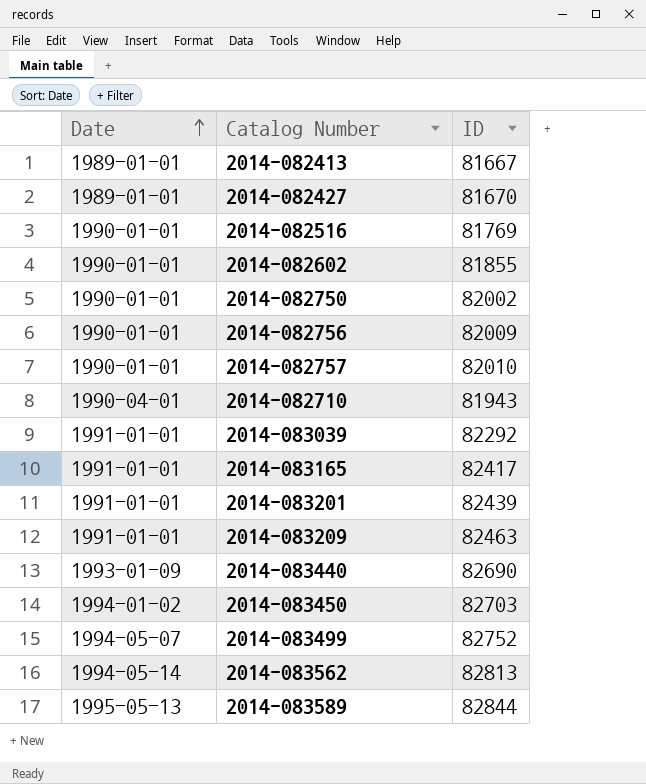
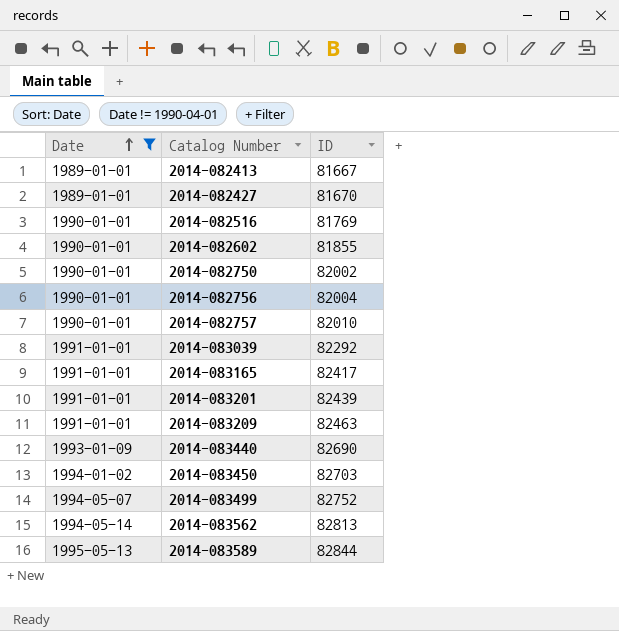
filter: none -> Date != 1990-04-01
2014-082756 | ID: 82009 -> 82004

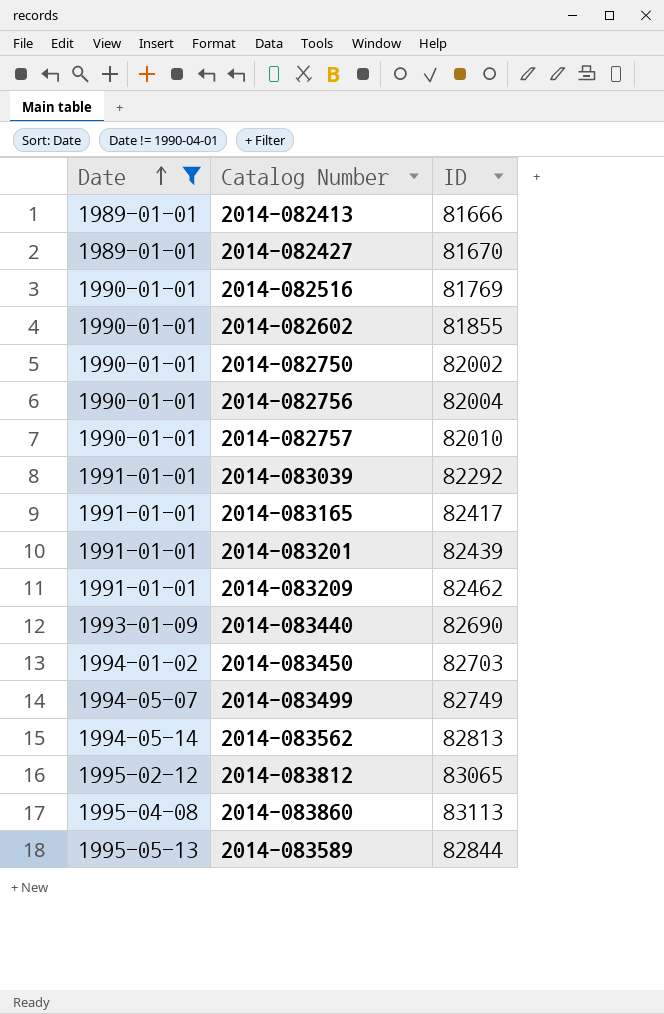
2014-082413 | ID: 81667 -> 81666
2014-083209 | ID: 82463 -> 82462
2014-083499 | ID: 82752 -> 82749
row 2014-083812: none -> 1995-02-12 | 83065
row 2014-083860: none -> 1995-04-08 | 83113

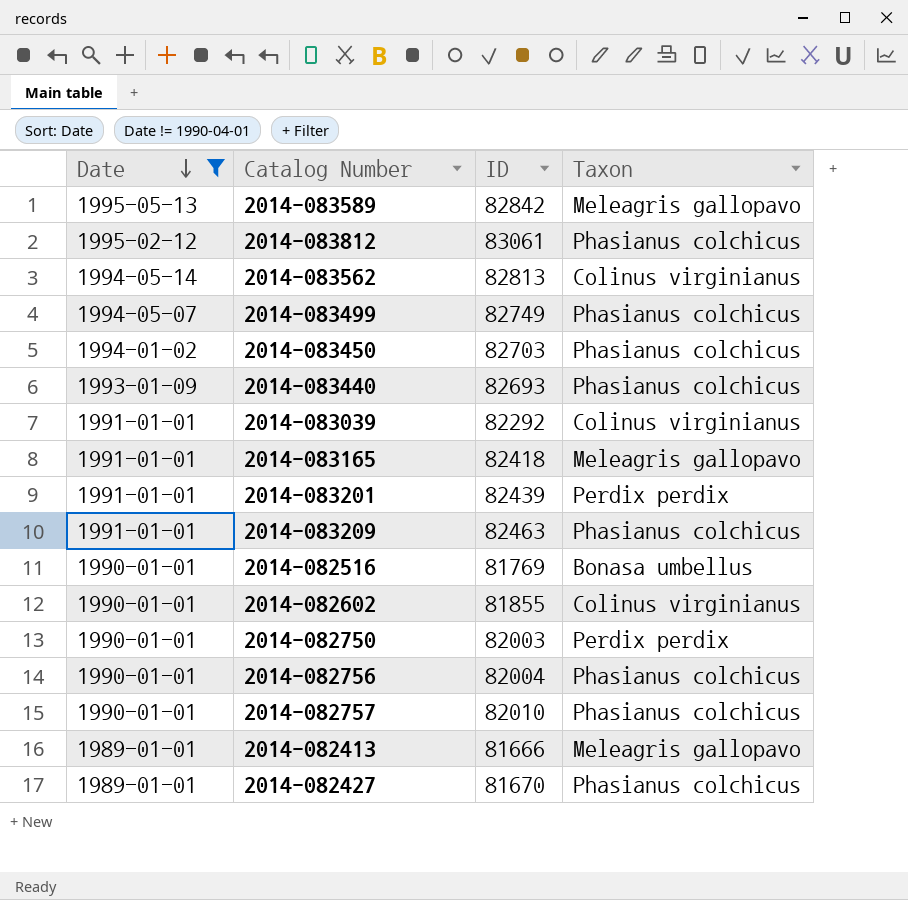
row order: Date ascending -> Date descending
column Taxon | position: none -> 4
row 2014-083860: 1995-04-08 | 83113 -> none
2014-083589 | ID: 82844 -> 82842
2014-083812 | ID: 83065 -> 83061
2014-083440 | ID: 82690 -> 82693
2014-083165 | ID: 82417 -> 82418
2014-083209 | ID: 82462 -> 82463
2014-082750 | ID: 82002 -> 82003

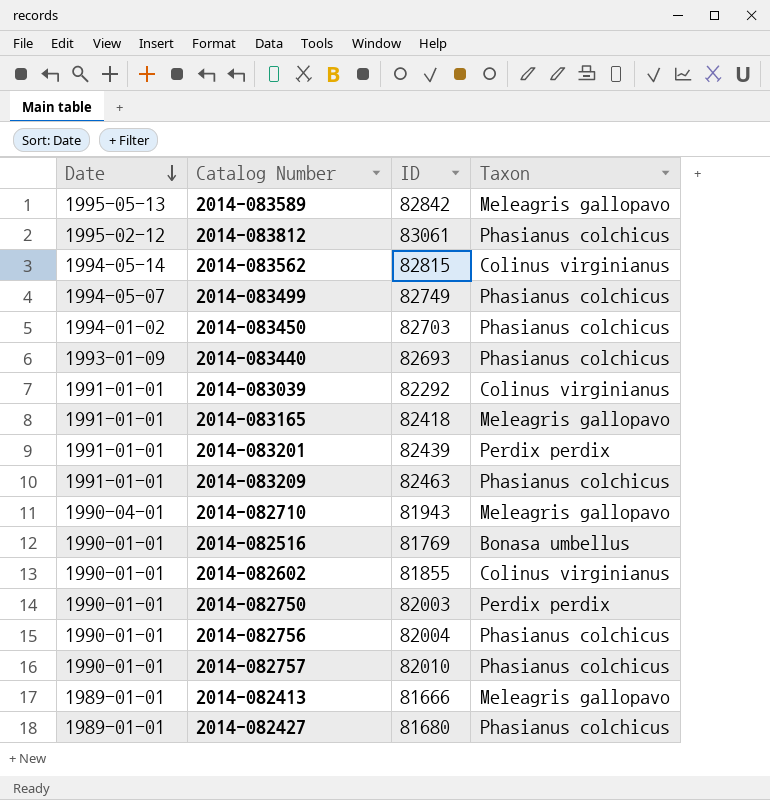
filter: Date != 1990-04-01 -> none
2014-083562 | ID: 82813 -> 82815
2014-082427 | ID: 81670 -> 81680

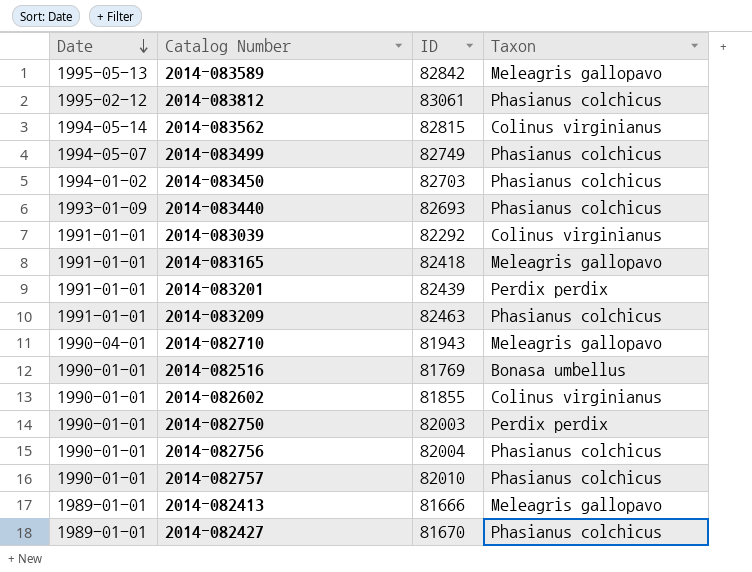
2014-082427 | ID: 81680 -> 81670

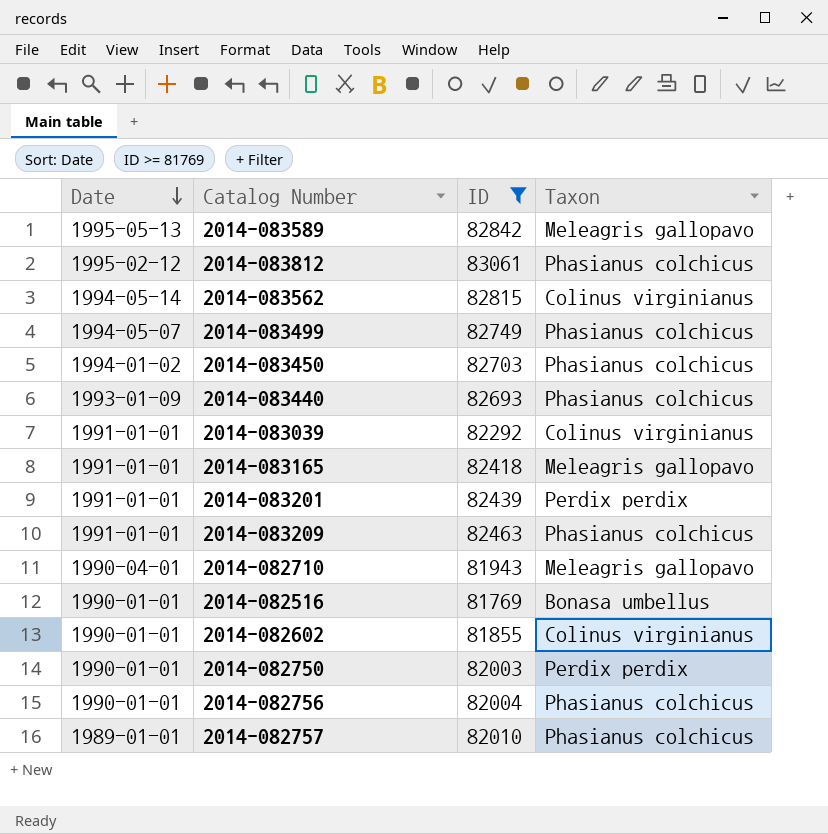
filter: none -> ID >= 81769
2014-082757 | Date: 1990-01-01 -> 1989-01-01

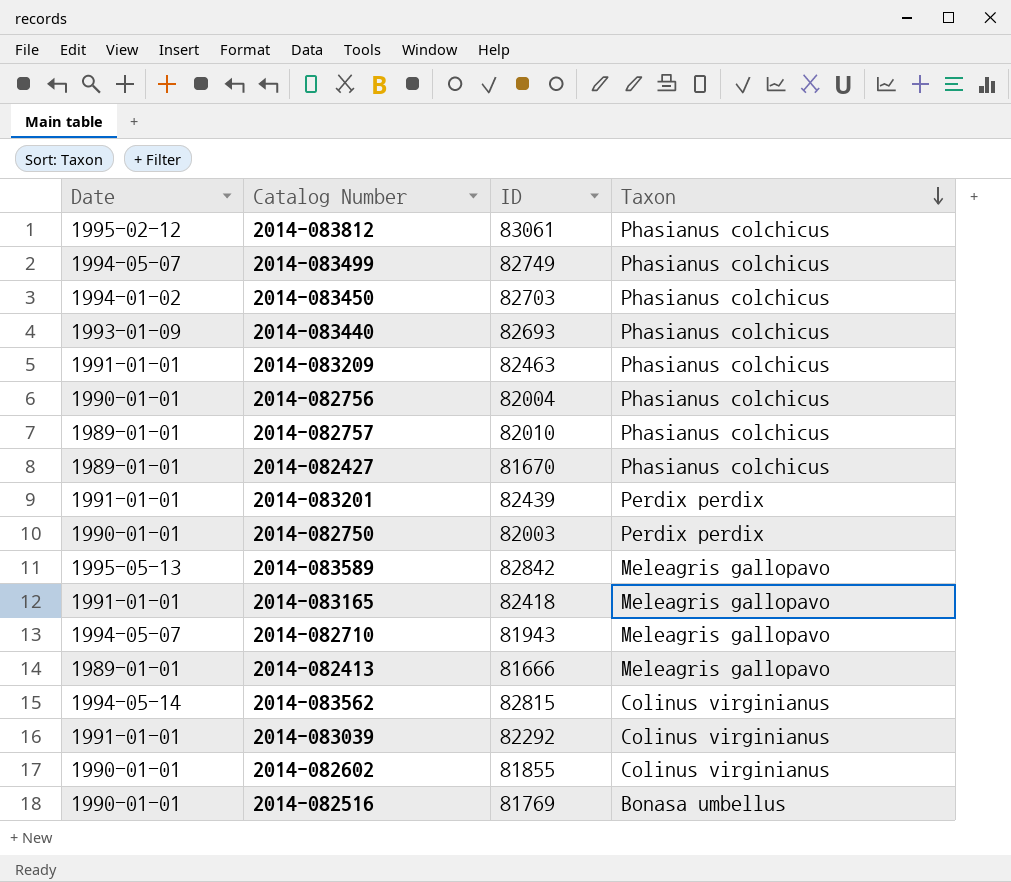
filter: ID >= 81769 -> none
row order: Date descending -> Taxon descending
2014-082710 | Date: 1990-04-01 -> 1994-05-07

